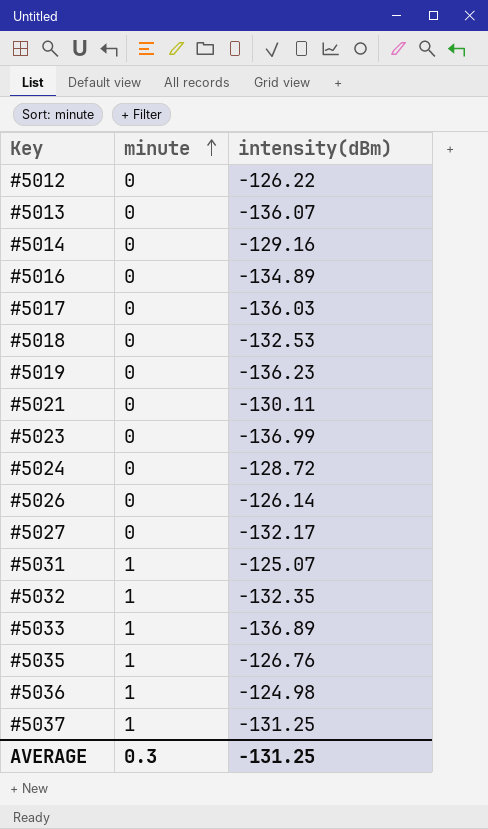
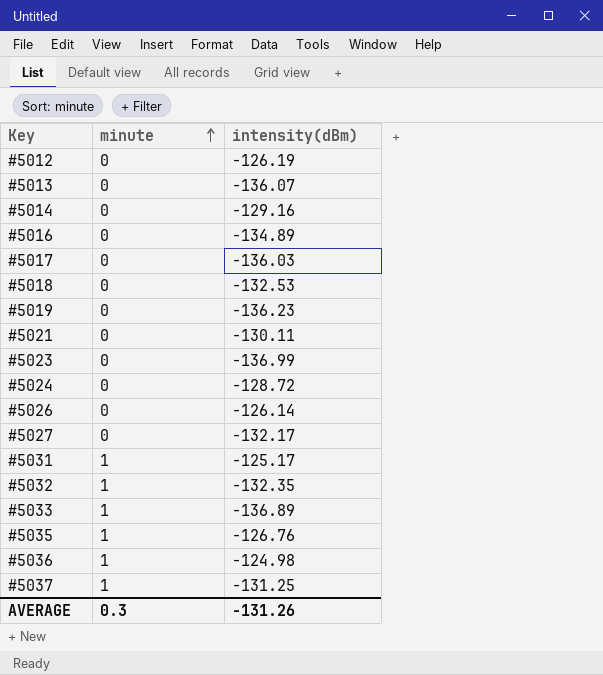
#5012 | intensity(dBm): -126.22 -> -126.19
#5031 | intensity(dBm): -125.07 -> -125.17
AVERAGE | intensity(dBm): -131.25 -> -131.26

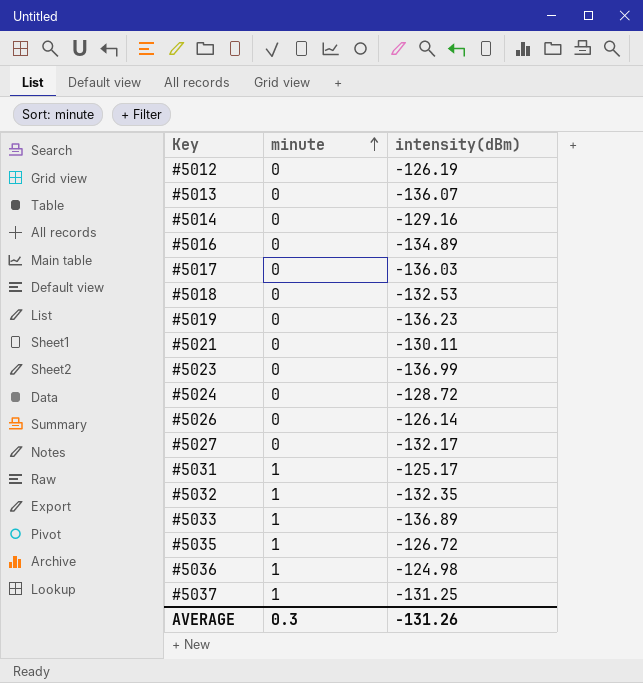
#5035 | intensity(dBm): -126.76 -> -126.72

